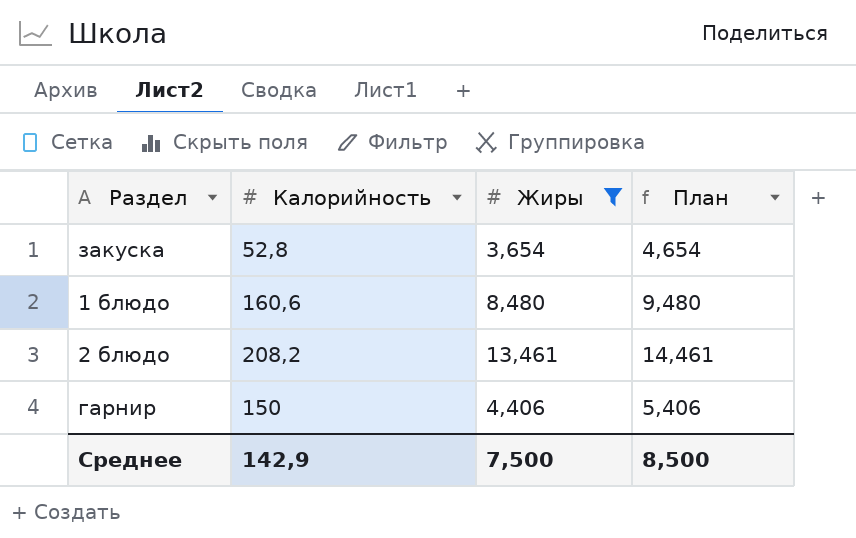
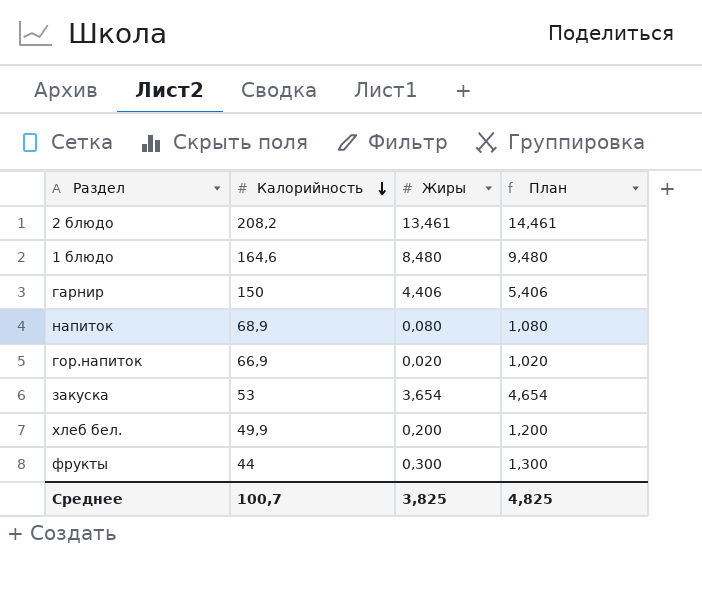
filter: Жиры >= 3,654 -> none
row order: none -> Калорийность descending
1 блюдо | Калорийность: 160,6 -> 164,6
закуска | Калорийность: 52,8 -> 53
Среднее | Калорийность: 142,9 -> 100,7
Среднее | Жиры: 7,500 -> 3,825
Среднее | План: 8,500 -> 4,825

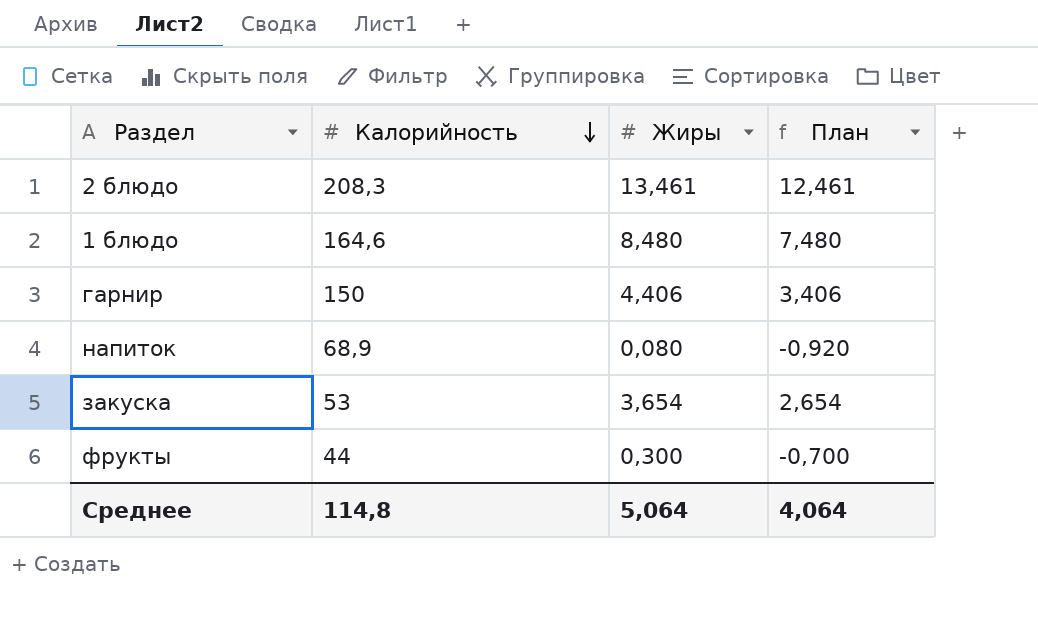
column План | formula: [Жиры] + 1 -> [Жиры] - 1
row гор.напиток: 66,9 | 0,020 | 1,020 -> none
row хлеб бел.: 49,9 | 0,200 | 1,200 -> none
2 блюдо | Калорийность: 208,2 -> 208,3
Среднее | Калорийность: 100,7 -> 114,8
Среднее | Жиры: 3,825 -> 5,064
Среднее | План: 4,825 -> 4,064

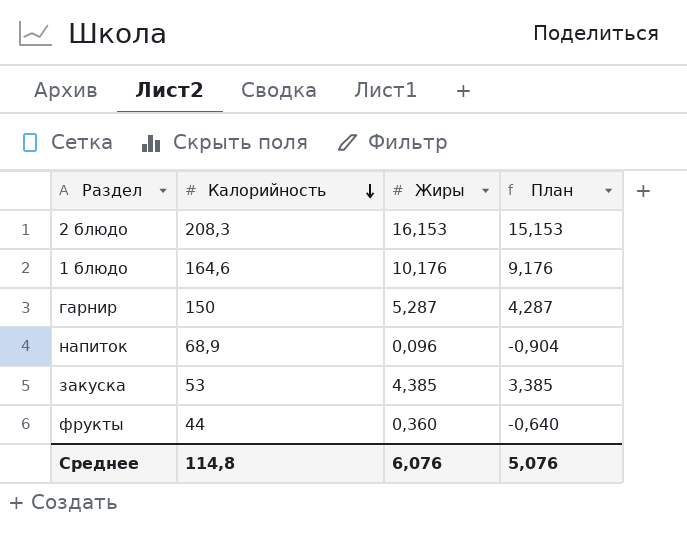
2 блюдо | Жиры: 13,461 -> 16,153
2 блюдо | План: 12,461 -> 15,153
1 блюдо | Жиры: 8,480 -> 10,176
1 блюдо | План: 7,480 -> 9,176
гарнир | Жиры: 4,406 -> 5,287
гарнир | План: 3,406 -> 4,287
напиток | Жиры: 0,080 -> 0,096
напиток | План: -0,920 -> -0,904
закуска | Жиры: 3,654 -> 4,385
закуска | План: 2,654 -> 3,385
фрукты | Жиры: 0,300 -> 0,360
фрукты | План: -0,700 -> -0,640
Среднее | Жиры: 5,064 -> 6,076
Среднее | План: 4,064 -> 5,076

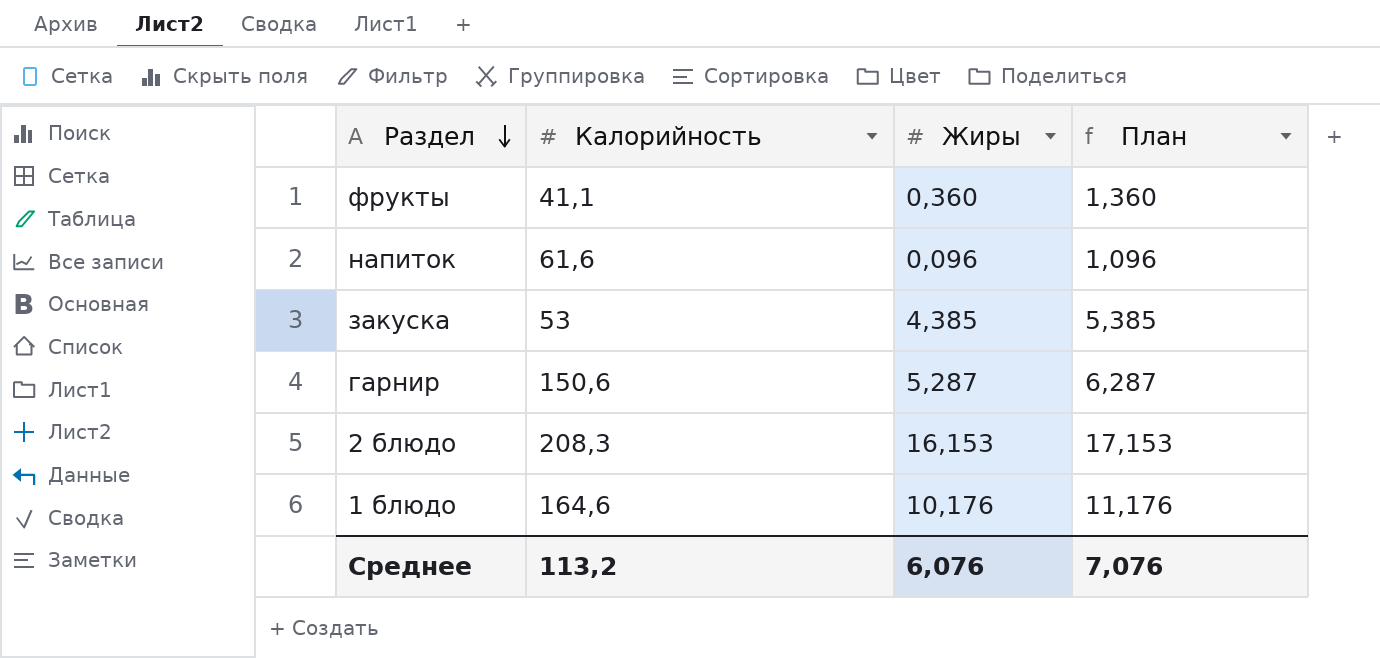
row order: Калорийность descending -> Раздел descending
column План | formula: [Жиры] - 1 -> [Жиры] + 1
фрукты | Калорийность: 44 -> 41,1
напиток | Калорийность: 68,9 -> 61,6
гарнир | Калорийность: 150 -> 150,6
Среднее | Калорийность: 114,8 -> 113,2
Среднее | План: 5,076 -> 7,076

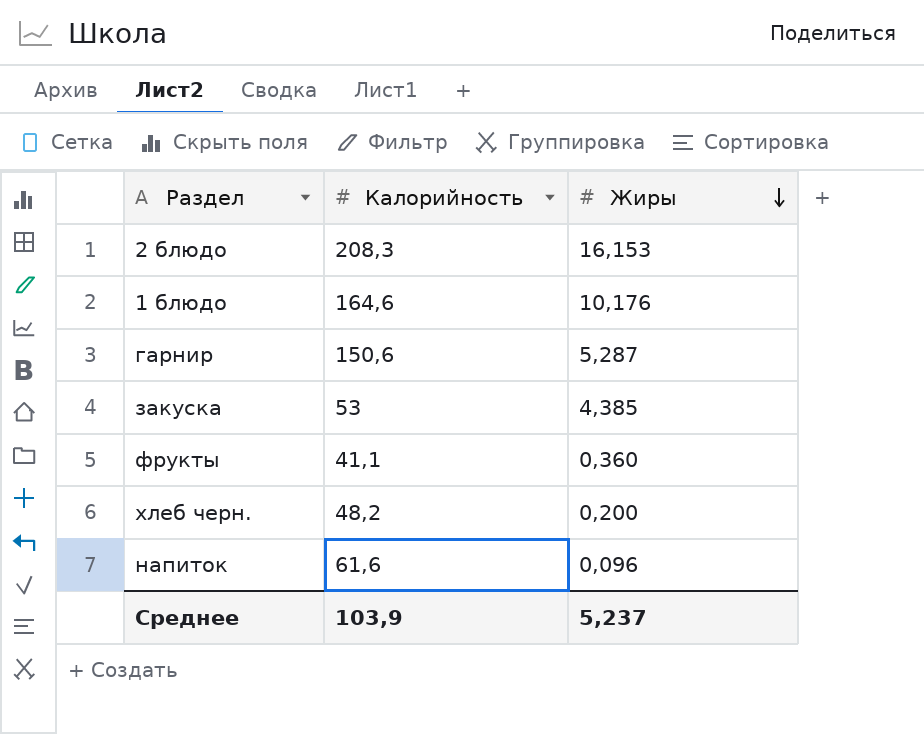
row order: Раздел descending -> Жиры descending
column План | formula: [Жиры] + 1 -> none
row хлеб черн.: none -> 48,2 | 0,200
Среднее | Калорийность: 113,2 -> 103,9
Среднее | Жиры: 6,076 -> 5,237

